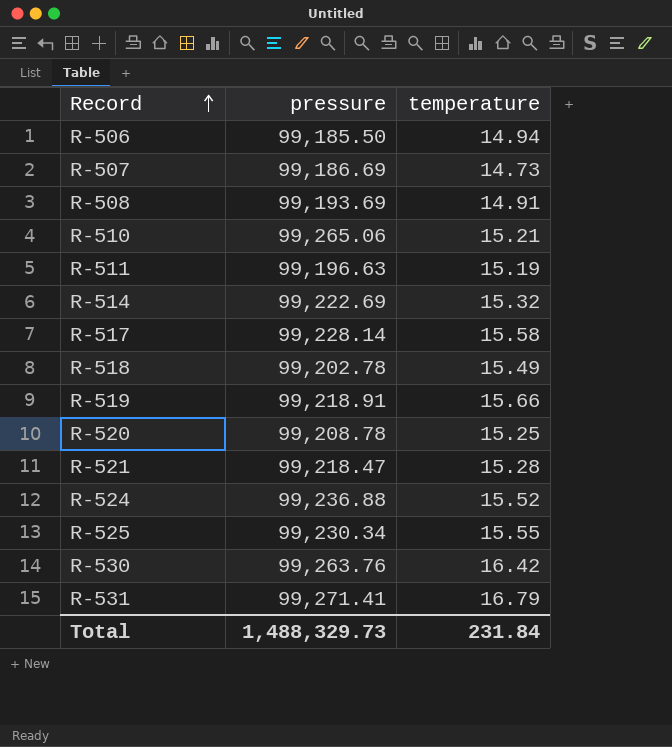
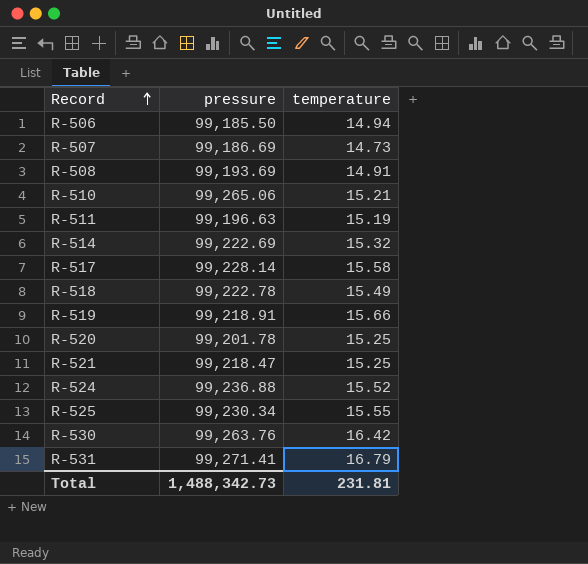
R-518 | pressure: 99,202.78 -> 99,222.78
R-520 | pressure: 99,208.78 -> 99,201.78
R-521 | temperature: 15.28 -> 15.25
Total | pressure: 1,488,329.73 -> 1,488,342.73
Total | temperature: 231.84 -> 231.81

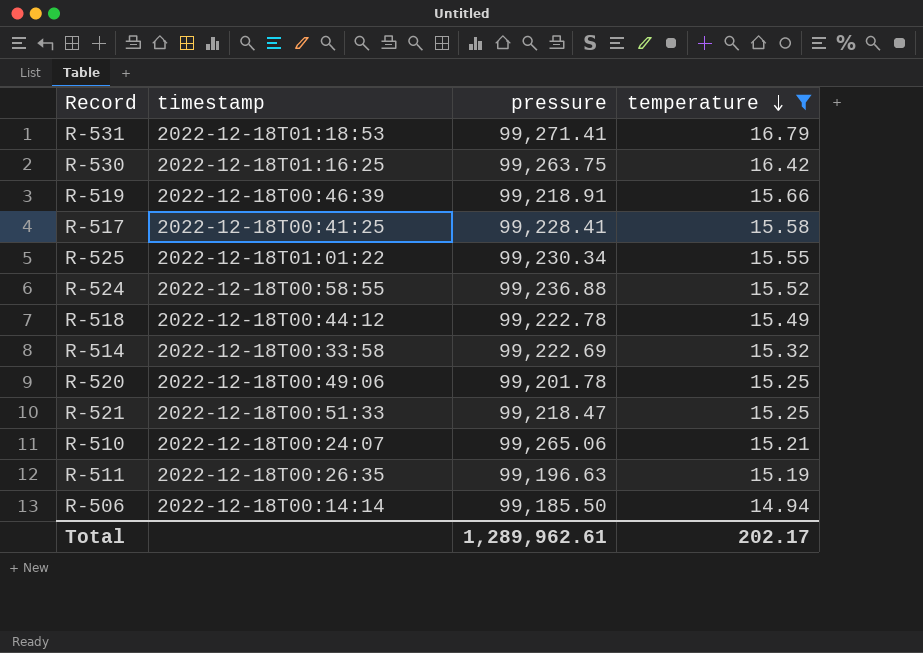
filter: none -> temperature >= 14.94
row order: Record ascending -> temperature descending
column timestamp | position: none -> 2
R-530 | pressure: 99,263.76 -> 99,263.75
R-517 | pressure: 99,228.14 -> 99,228.41
Total | pressure: 1,488,342.73 -> 1,289,962.61
Total | temperature: 231.81 -> 202.17

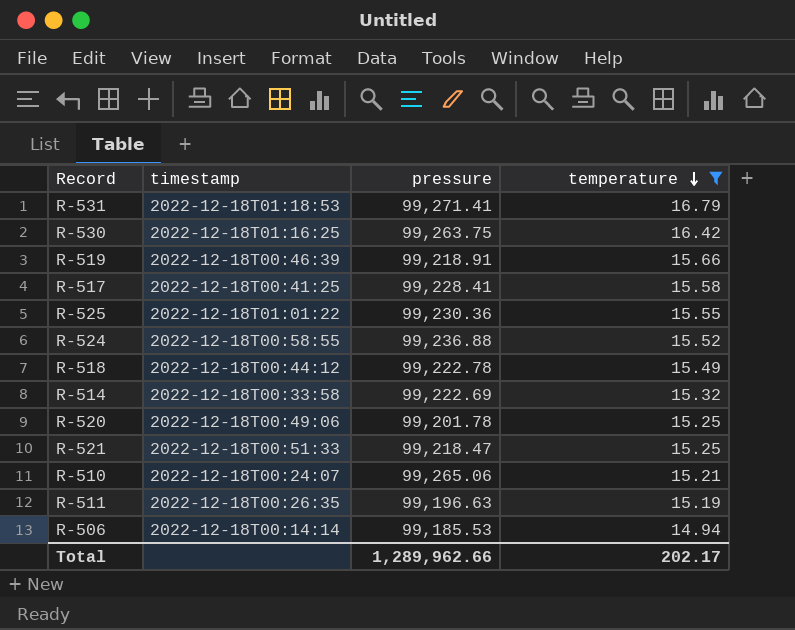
R-525 | pressure: 99,230.34 -> 99,230.36
R-506 | pressure: 99,185.50 -> 99,185.53
Total | pressure: 1,289,962.61 -> 1,289,962.66

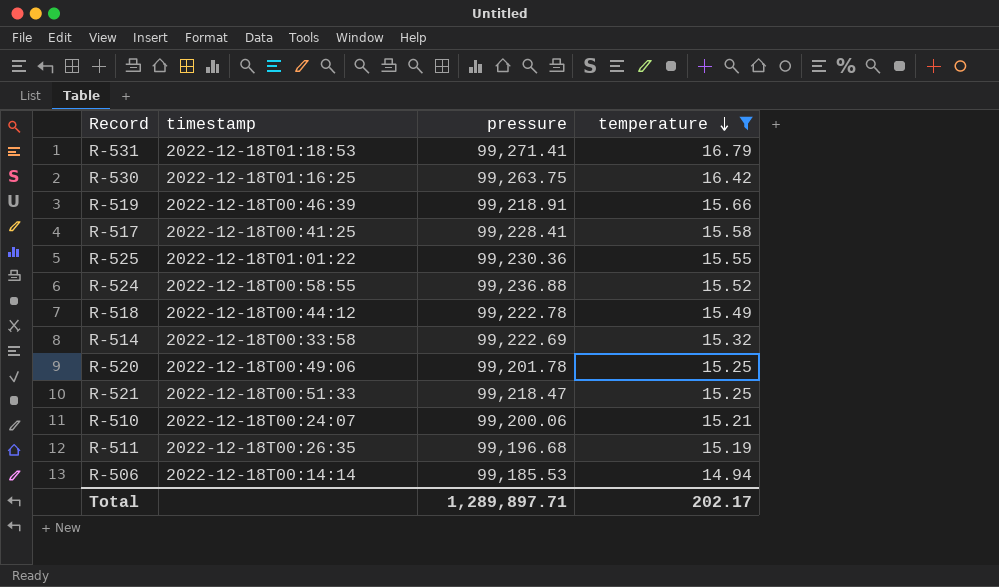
R-510 | pressure: 99,265.06 -> 99,200.06
R-511 | pressure: 99,196.63 -> 99,196.68
Total | pressure: 1,289,962.66 -> 1,289,897.71

